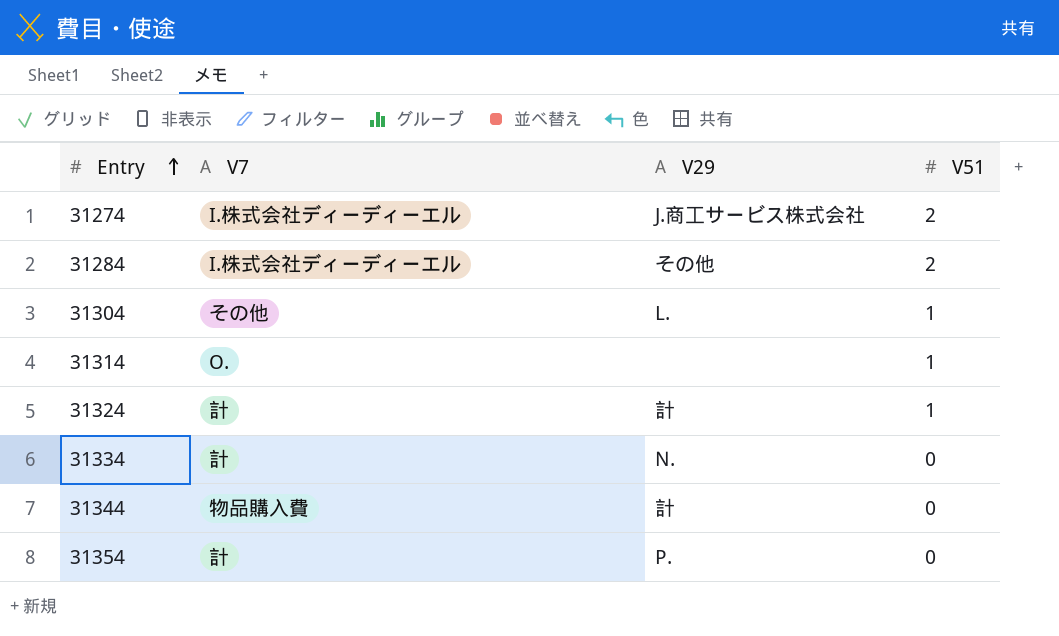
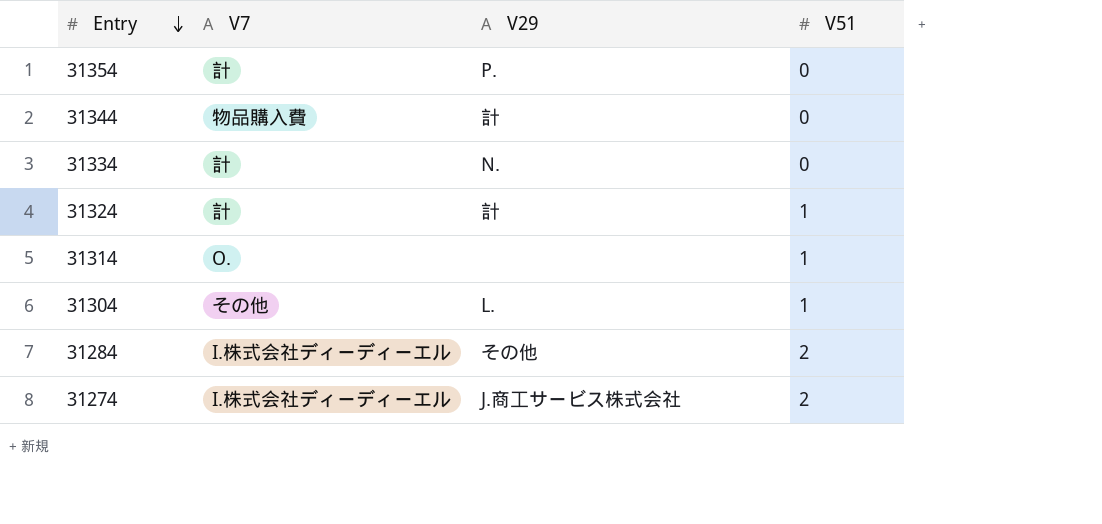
row order: Entry ascending -> Entry descending

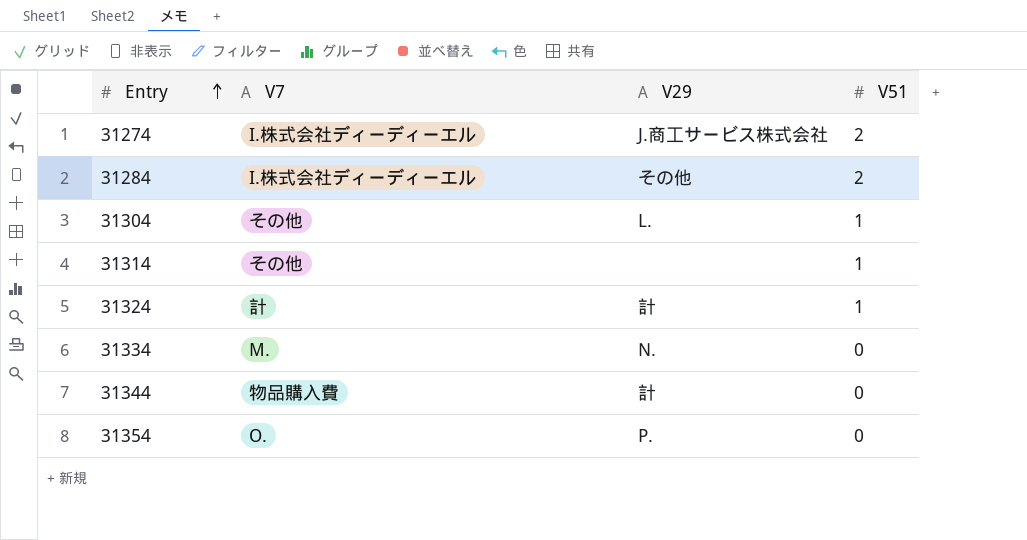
row order: Entry descending -> Entry ascending
31314 | V7: O. -> その他
31334 | V7: 計 -> M.
31354 | V7: 計 -> O.

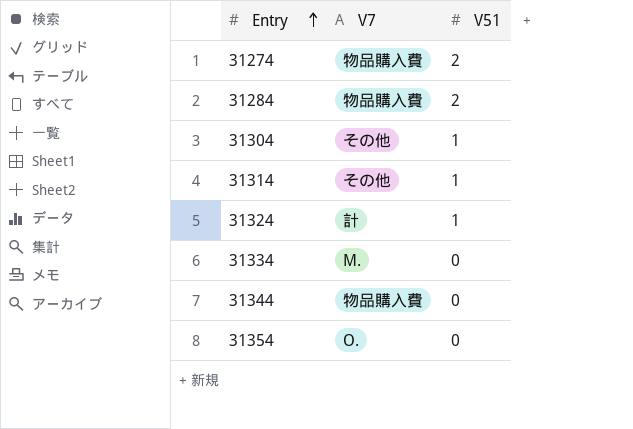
column V29 | position: 3 -> none
31274 | V7: I.株式会社ディーディーエル -> 物品購入費
31284 | V7: I.株式会社ディーディーエル -> 物品購入費

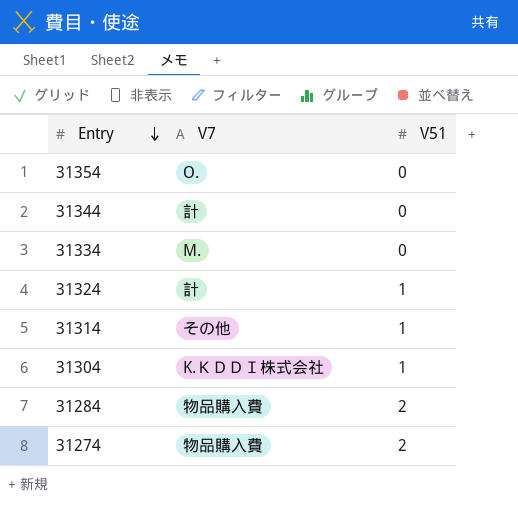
row order: Entry ascending -> Entry descending
31344 | V7: 物品購入費 -> 計
31304 | V7: その他 -> K.ＫＤＤＩ株式会社

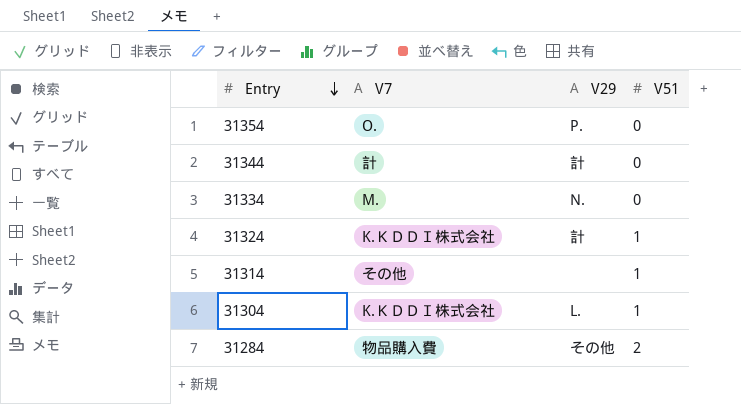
column V29 | position: none -> 3
row 31274: 物品購入費 | 2 -> none
31324 | V7: 計 -> K.ＫＤＤＩ株式会社

